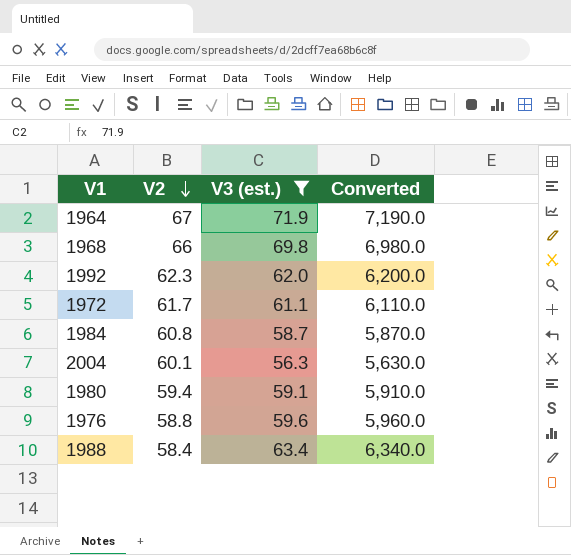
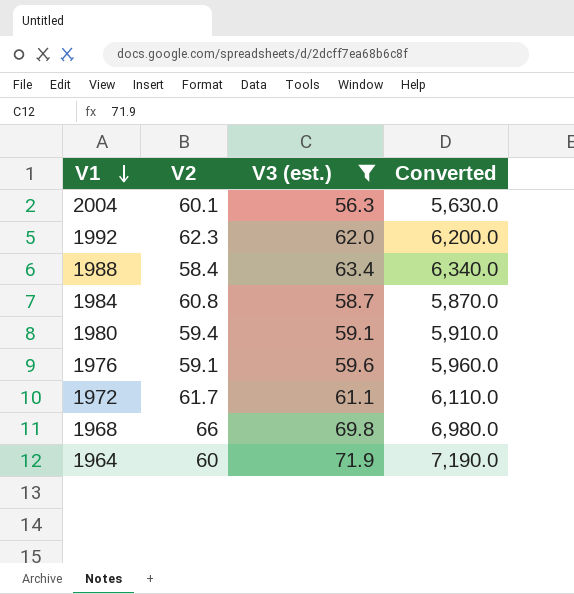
row order: V2 descending -> V1 descending
1976 | V2: 58.8 -> 59.1
1964 | V2: 67 -> 60

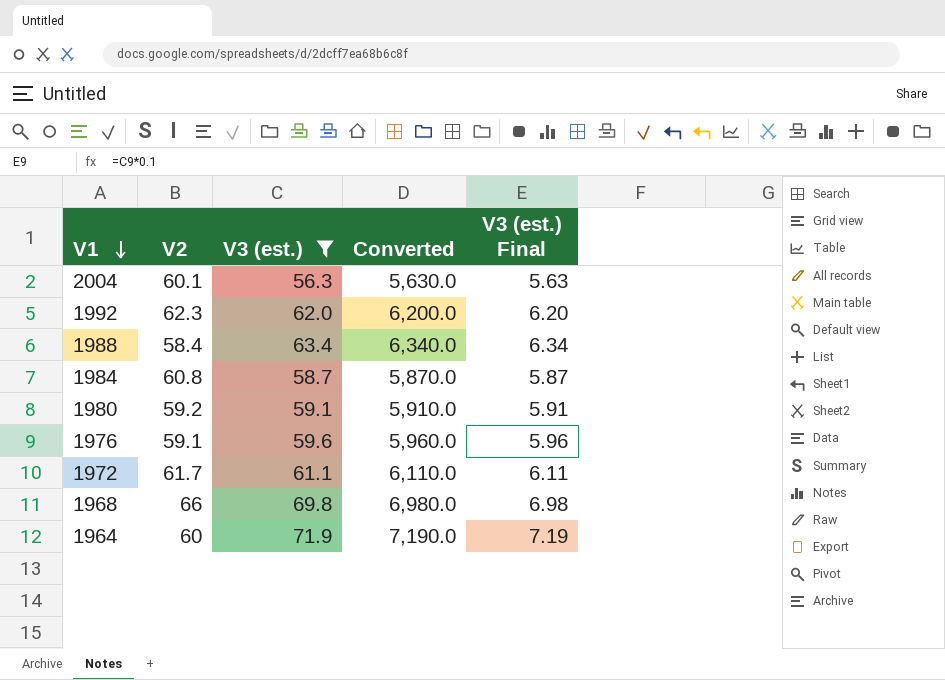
column V3 (est.) Final | formula: none -> [V3 (est.)] * 0.1
1980 | V2: 59.4 -> 59.2

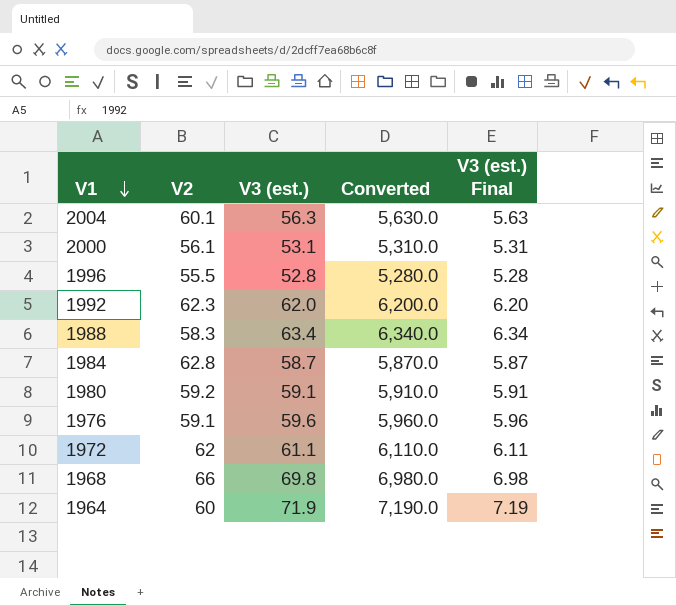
filter: V3 (est.) >= 56.3 -> none
1988 | V2: 58.4 -> 58.3
1984 | V2: 60.8 -> 62.8
1972 | V2: 61.7 -> 62

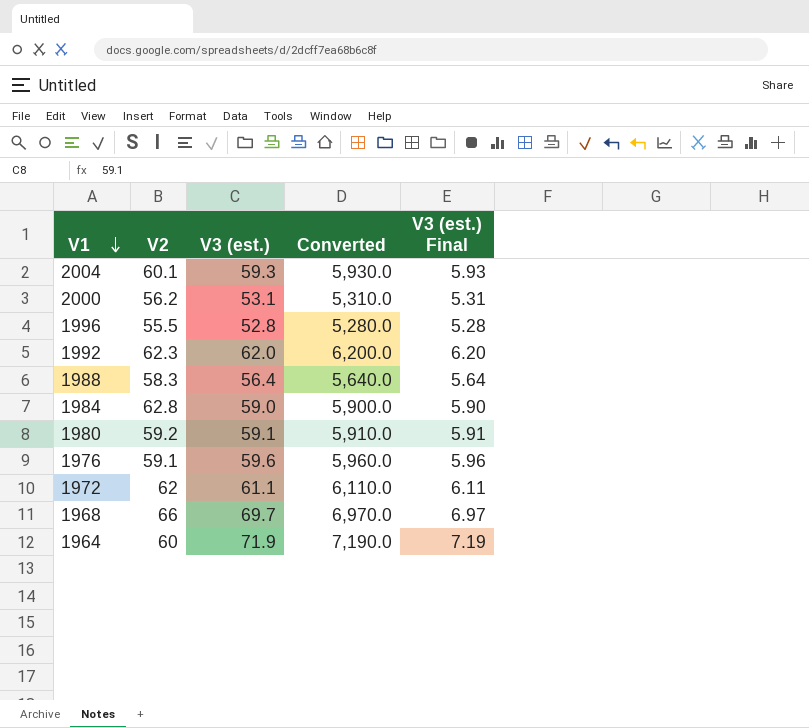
2004 | V3 (est.): 56.3 -> 59.3
2004 | Converted: 5,630.0 -> 5,930.0
2004 | V3 (est.) Final: 5.63 -> 5.93
2000 | V2: 56.1 -> 56.2
1988 | V3 (est.): 63.4 -> 56.4
1988 | Converted: 6,340.0 -> 5,640.0
1988 | V3 (est.) Final: 6.34 -> 5.64
1984 | V3 (est.): 58.7 -> 59.0
1984 | Converted: 5,870.0 -> 5,900.0
1984 | V3 (est.) Final: 5.87 -> 5.90
1968 | V3 (est.): 69.8 -> 69.7
1968 | Converted: 6,980.0 -> 6,970.0
1968 | V3 (est.) Final: 6.98 -> 6.97

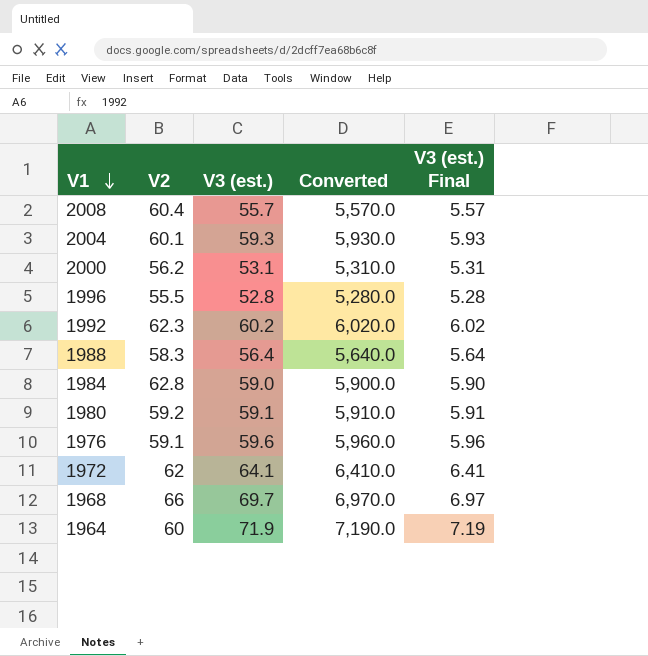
row 2008: none -> 60.4 | 55.7 | 5,570.0 | 5.57
1992 | V3 (est.): 62.0 -> 60.2
1992 | Converted: 6,200.0 -> 6,020.0
1992 | V3 (est.) Final: 6.20 -> 6.02
1972 | V3 (est.): 61.1 -> 64.1
1972 | Converted: 6,110.0 -> 6,410.0
1972 | V3 (est.) Final: 6.11 -> 6.41

